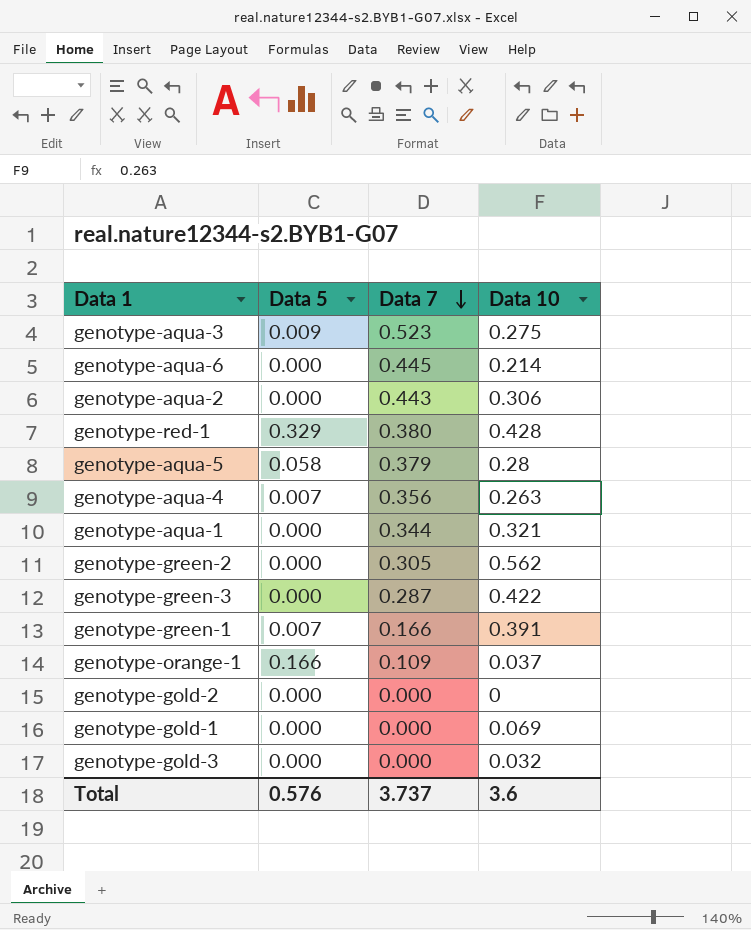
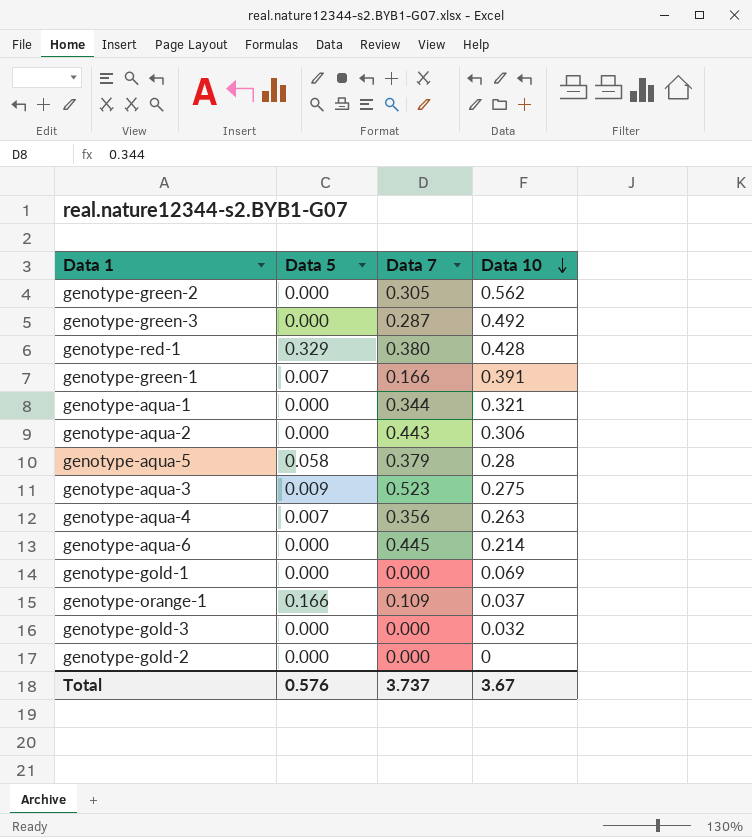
row order: Data 7 descending -> Data 10 descending
genotype-green-3 | Data 10: 0.422 -> 0.492
Total | Data 10: 3.6 -> 3.67

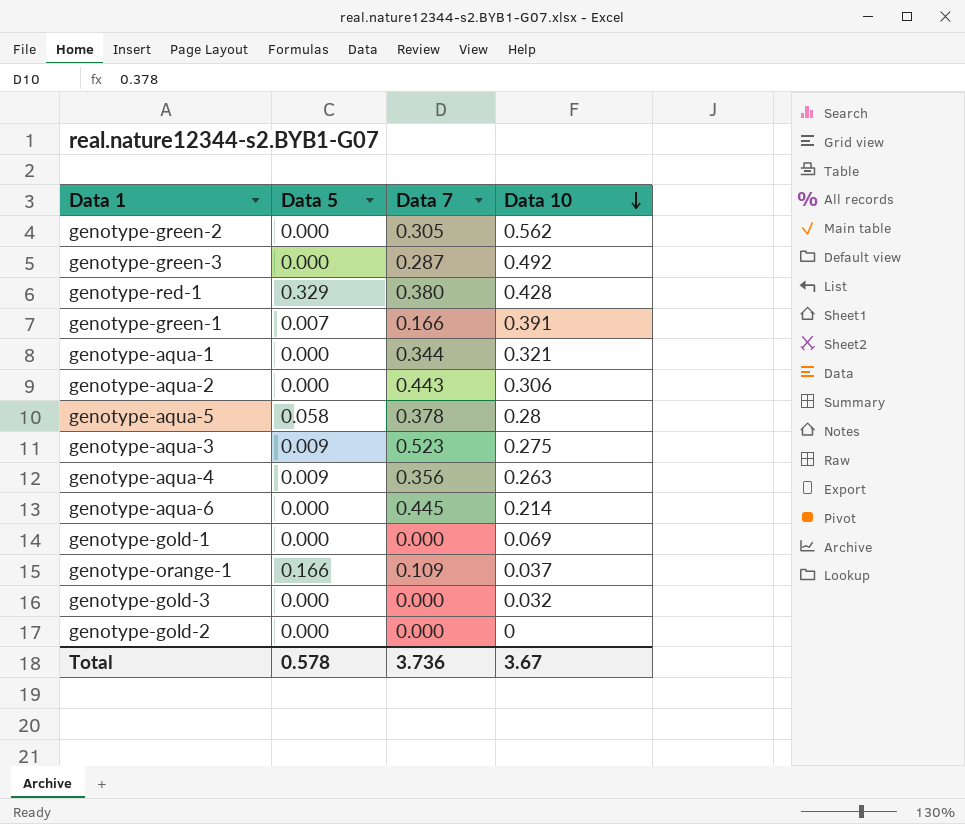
genotype-aqua-5 | Data 7: 0.379 -> 0.378
genotype-aqua-4 | Data 5: 0.007 -> 0.009
Total | Data 5: 0.576 -> 0.578
Total | Data 7: 3.737 -> 3.736

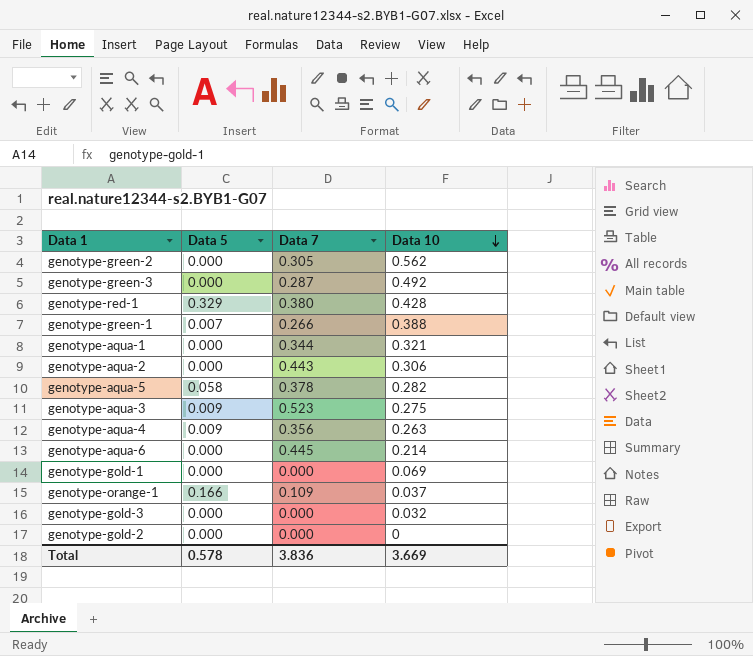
genotype-green-1 | Data 7: 0.166 -> 0.266
genotype-green-1 | Data 10: 0.391 -> 0.388
genotype-aqua-5 | Data 10: 0.28 -> 0.282
Total | Data 7: 3.736 -> 3.836
Total | Data 10: 3.67 -> 3.669

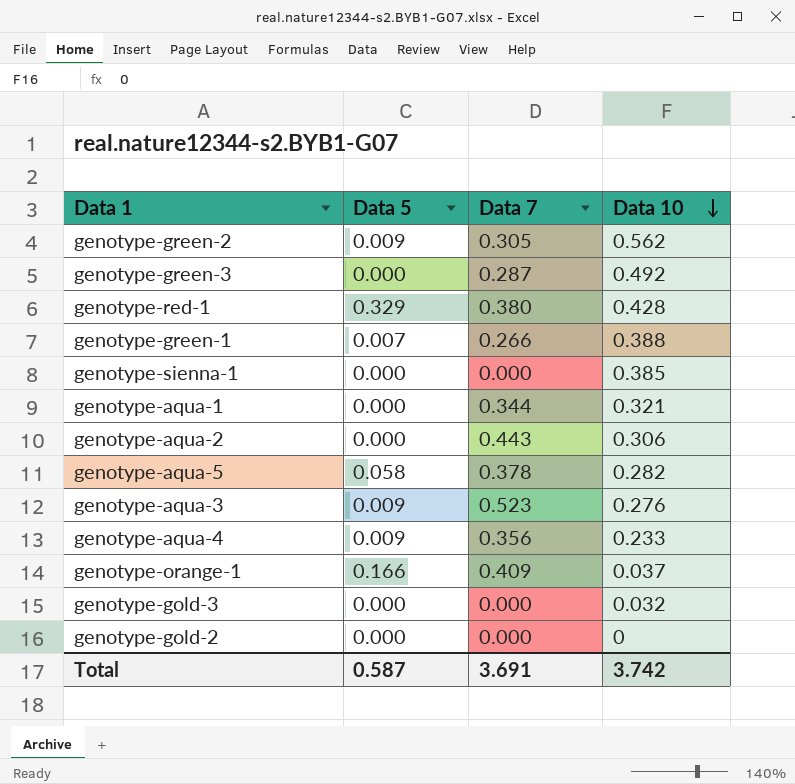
row genotype-aqua-6: 0.000 | 0.445 | 0.214 -> none
row genotype-gold-1: 0.000 | 0.000 | 0.069 -> none
genotype-green-2 | Data 5: 0.000 -> 0.009
row genotype-sienna-1: none -> 0.000 | 0.000 | 0.385
genotype-aqua-3 | Data 10: 0.275 -> 0.276
genotype-aqua-4 | Data 10: 0.263 -> 0.233
genotype-orange-1 | Data 7: 0.109 -> 0.409
Total | Data 5: 0.578 -> 0.587
Total | Data 7: 3.836 -> 3.691
Total | Data 10: 3.669 -> 3.742

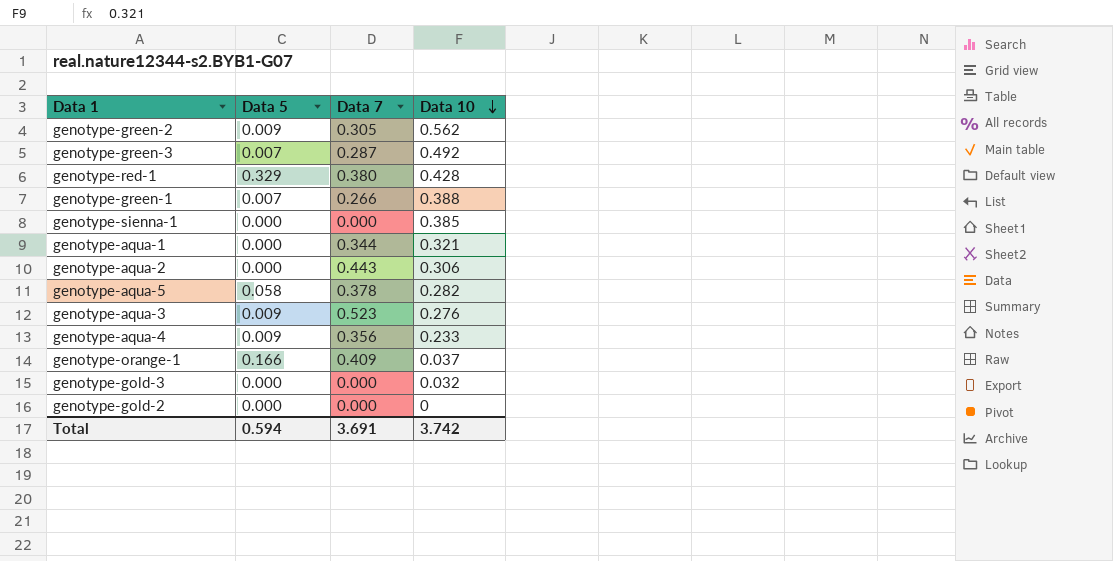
genotype-green-3 | Data 5: 0.000 -> 0.007
Total | Data 5: 0.587 -> 0.594

